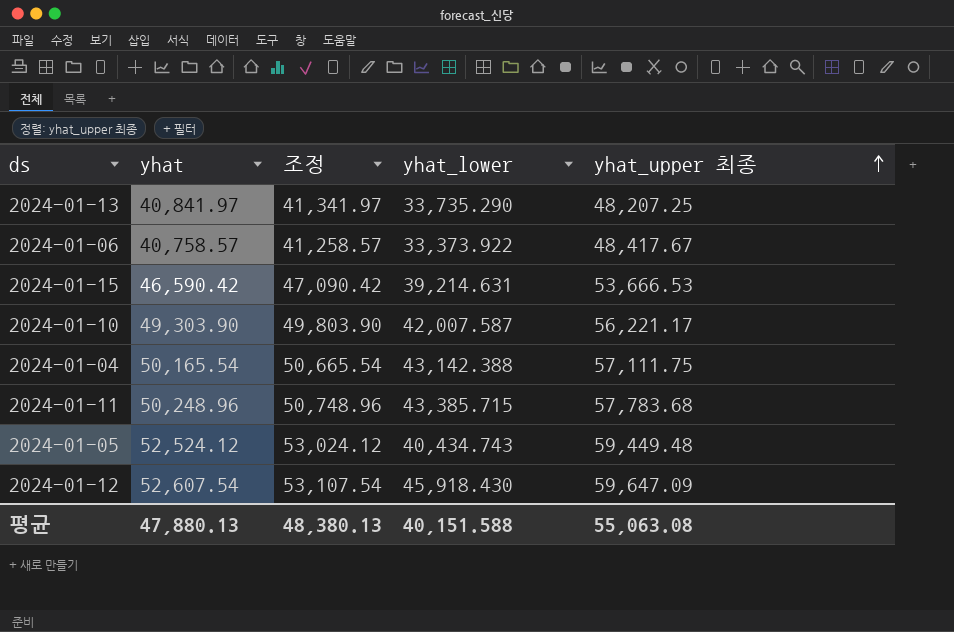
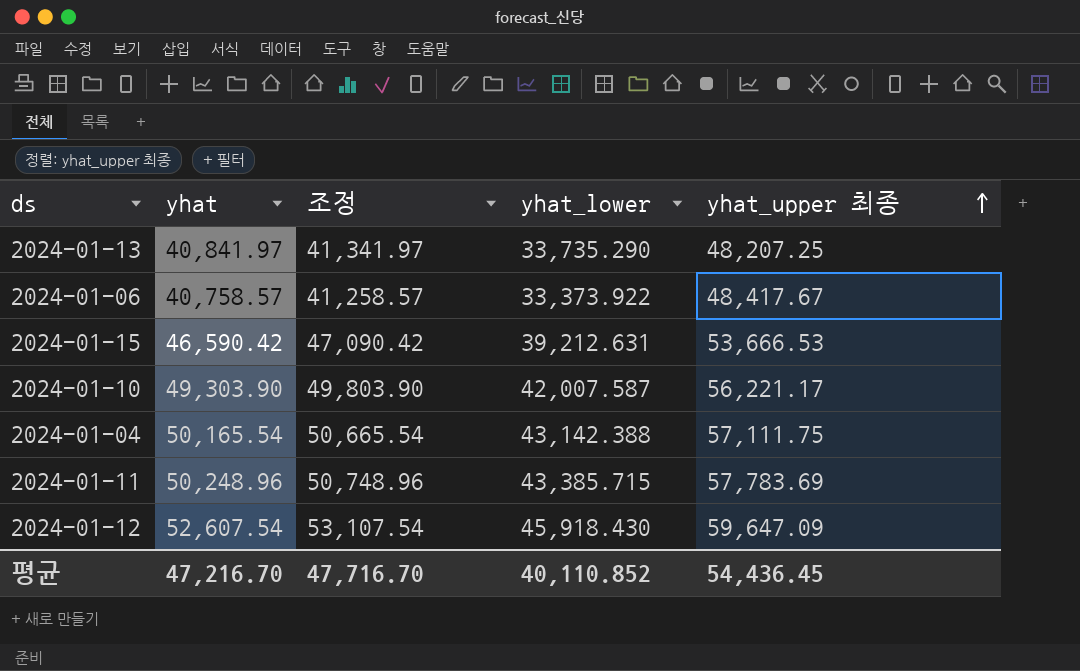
row 2024-01-05: 52,524.12 | 53,024.12 | 40,434.743 | 59,449.48 -> none
2024-01-15 | yhat_lower: 39,214.631 -> 39,212.631
2024-01-11 | yhat_upper 최종: 57,783.68 -> 57,783.69
평균 | yhat: 47,880.13 -> 47,216.70
평균 | 조정: 48,380.13 -> 47,716.70
평균 | yhat_lower: 40,151.588 -> 40,110.852
평균 | yhat_upper 최종: 55,063.08 -> 54,436.45

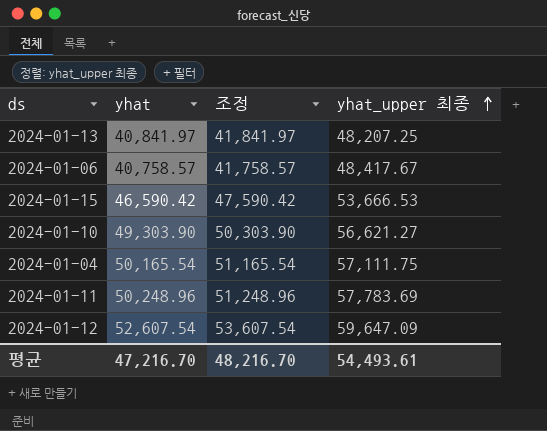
column yhat_lower | position: 4 -> none
column 조정 | formula: [yhat] + 500 -> [yhat] + 1000
2024-01-10 | yhat_upper 최종: 56,221.17 -> 56,621.27
평균 | 조정: 47,716.70 -> 48,216.70
평균 | yhat_upper 최종: 54,436.45 -> 54,493.61

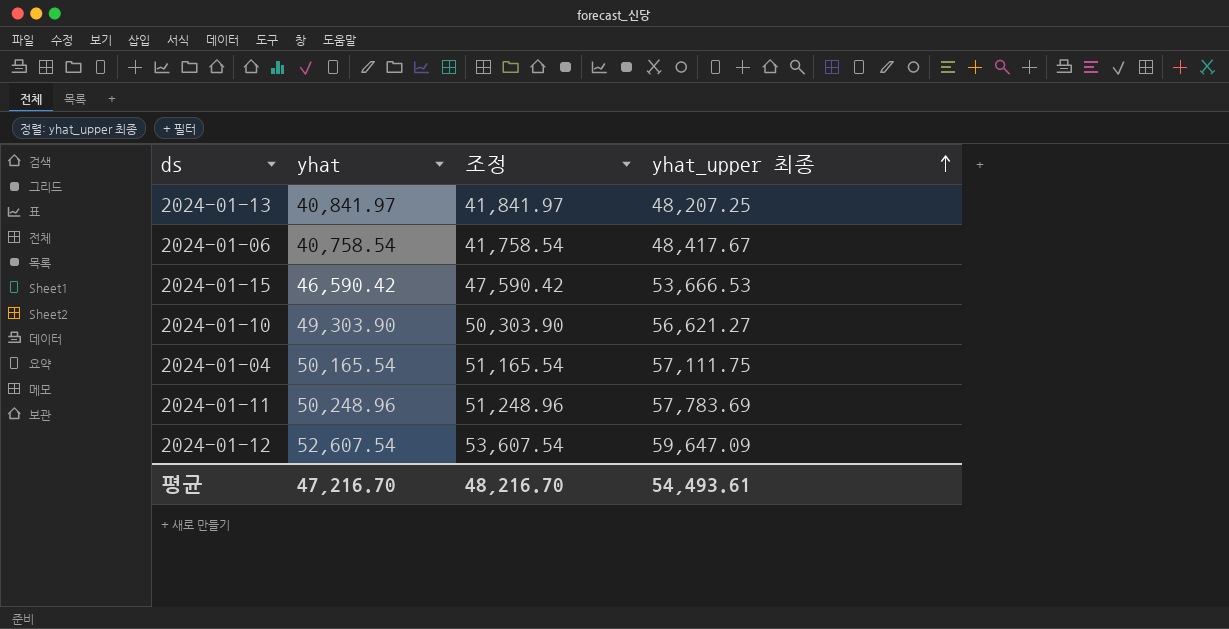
2024-01-06 | yhat: 40,758.57 -> 40,758.54
2024-01-06 | 조정: 41,758.57 -> 41,758.54

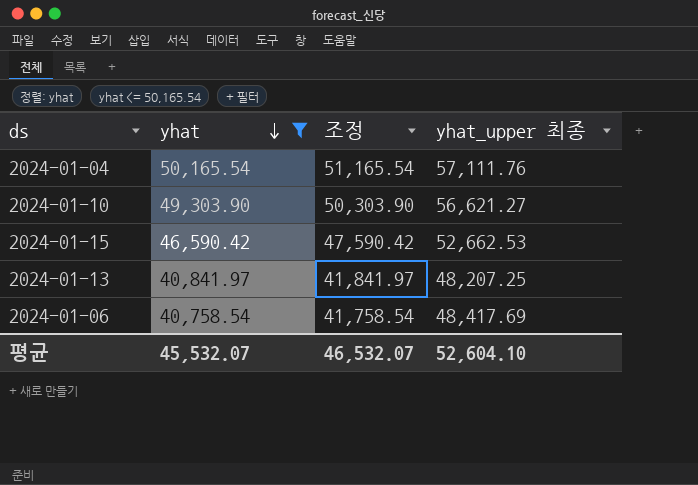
filter: none -> yhat <= 50,165.54
row order: yhat_upper 최종 ascending -> yhat descending
2024-01-04 | yhat_upper 최종: 57,111.75 -> 57,111.76
2024-01-15 | yhat_upper 최종: 53,666.53 -> 52,662.53
2024-01-06 | yhat_upper 최종: 48,417.67 -> 48,417.69
평균 | yhat: 47,216.70 -> 45,532.07
평균 | 조정: 48,216.70 -> 46,532.07
평균 | yhat_upper 최종: 54,493.61 -> 52,604.10

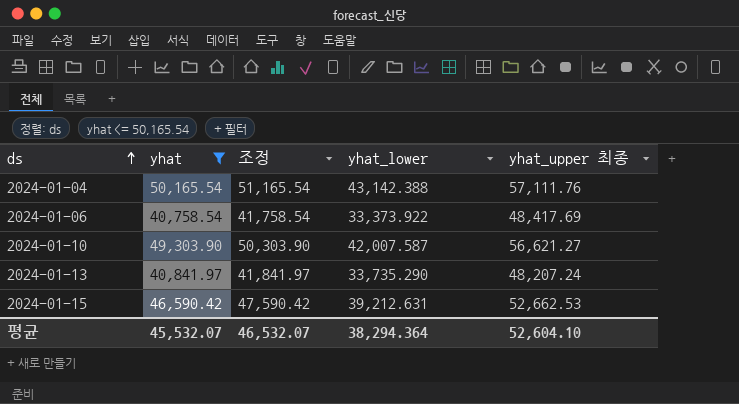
row order: yhat descending -> ds ascending
column yhat_lower | position: none -> 4
2024-01-13 | yhat_upper 최종: 48,207.25 -> 48,207.24

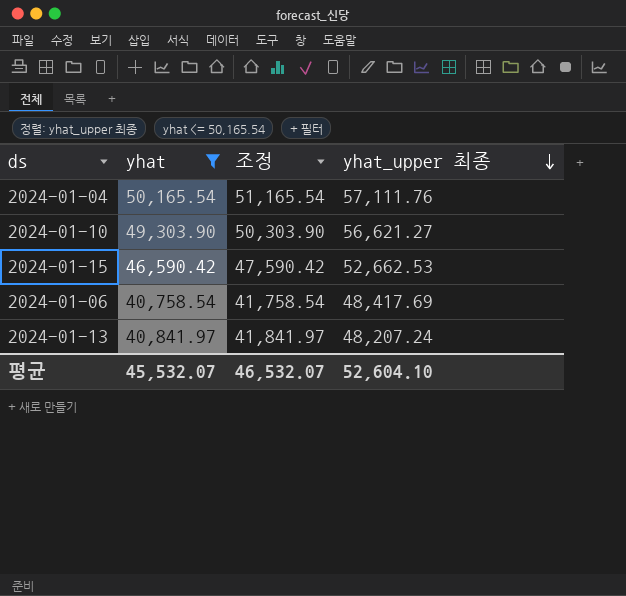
row order: ds ascending -> yhat_upper 최종 descending
column yhat_lower | position: 4 -> none

